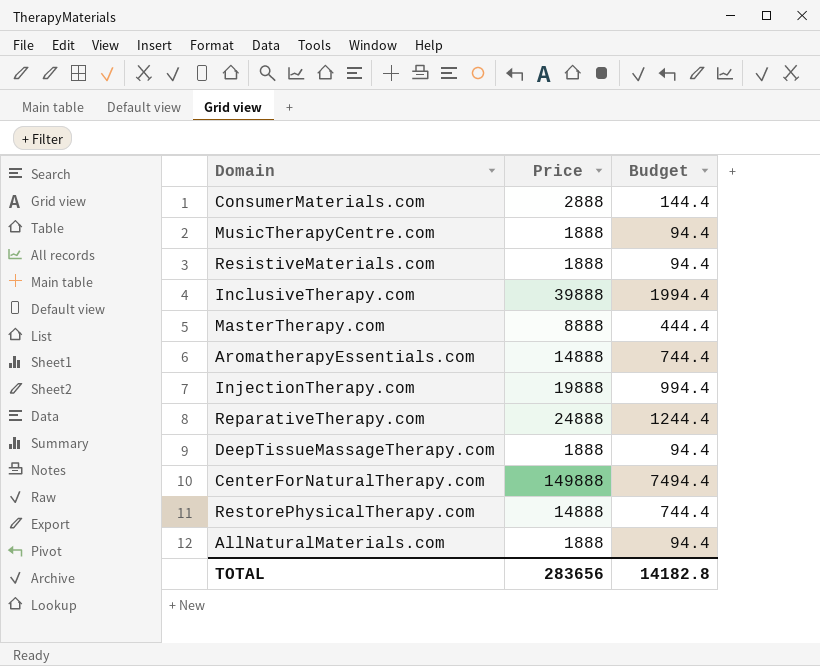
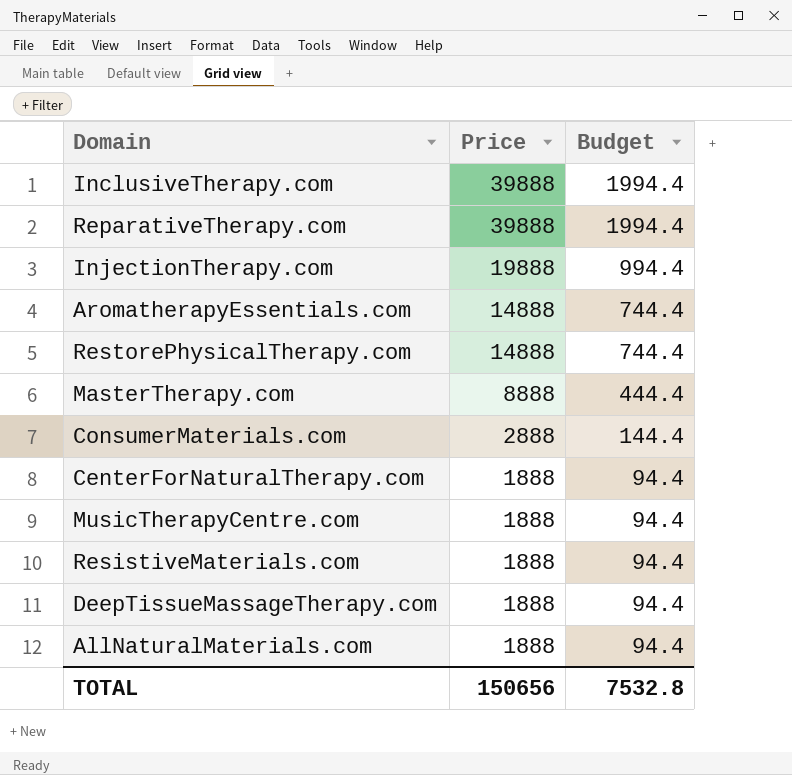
row order: none -> Price descending
ReparativeTherapy.com | Price: 24888 -> 39888
ReparativeTherapy.com | Budget: 1244.4 -> 1994.4
CenterForNaturalTherapy.com | Price: 149888 -> 1888
CenterForNaturalTherapy.com | Budget: 7494.4 -> 94.4
TOTAL | Price: 283656 -> 150656
TOTAL | Budget: 14182.8 -> 7532.8

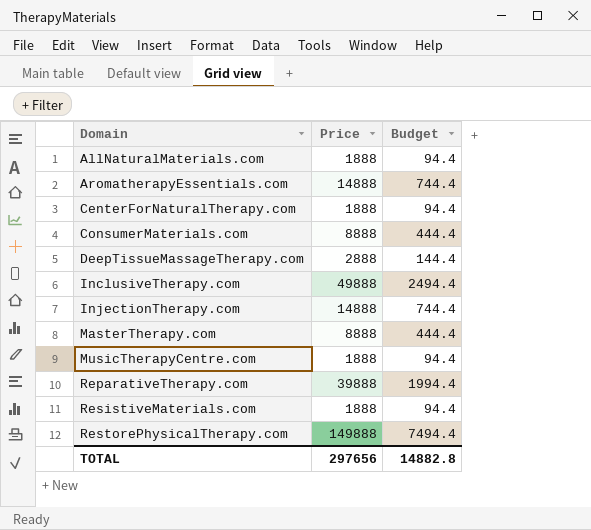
row order: Price descending -> Domain ascending
ConsumerMaterials.com | Price: 2888 -> 8888
ConsumerMaterials.com | Budget: 144.4 -> 444.4
DeepTissueMassageTherapy.com | Price: 1888 -> 2888
DeepTissueMassageTherapy.com | Budget: 94.4 -> 144.4
InclusiveTherapy.com | Price: 39888 -> 49888
InclusiveTherapy.com | Budget: 1994.4 -> 2494.4
InjectionTherapy.com | Price: 19888 -> 14888
InjectionTherapy.com | Budget: 994.4 -> 744.4
RestorePhysicalTherapy.com | Price: 14888 -> 149888
RestorePhysicalTherapy.com | Budget: 744.4 -> 7494.4
TOTAL | Price: 150656 -> 297656
TOTAL | Budget: 7532.8 -> 14882.8

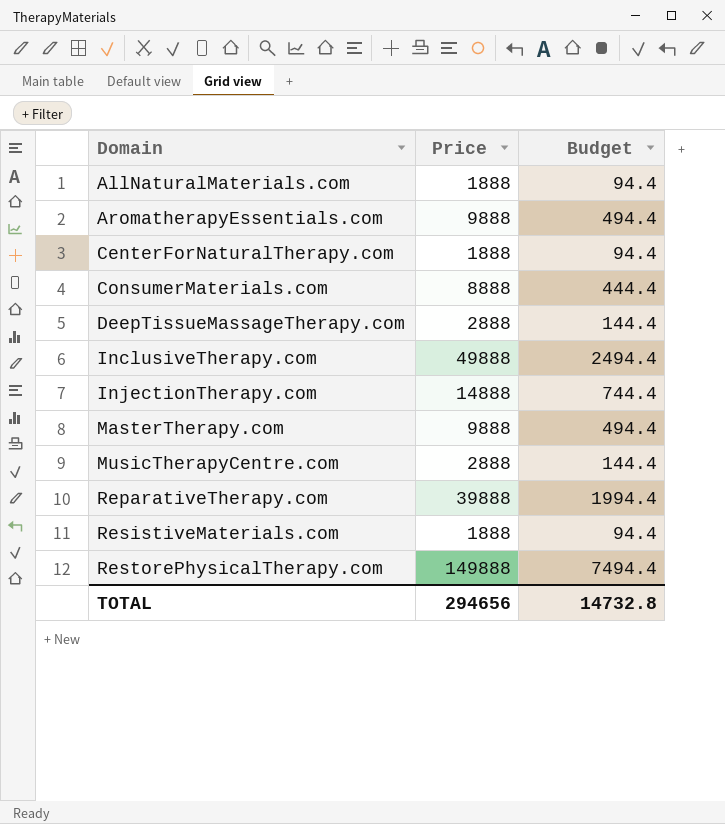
AromatherapyEssentials.com | Price: 14888 -> 9888
AromatherapyEssentials.com | Budget: 744.4 -> 494.4
MasterTherapy.com | Price: 8888 -> 9888
MasterTherapy.com | Budget: 444.4 -> 494.4
MusicTherapyCentre.com | Price: 1888 -> 2888
MusicTherapyCentre.com | Budget: 94.4 -> 144.4
TOTAL | Price: 297656 -> 294656
TOTAL | Budget: 14882.8 -> 14732.8

